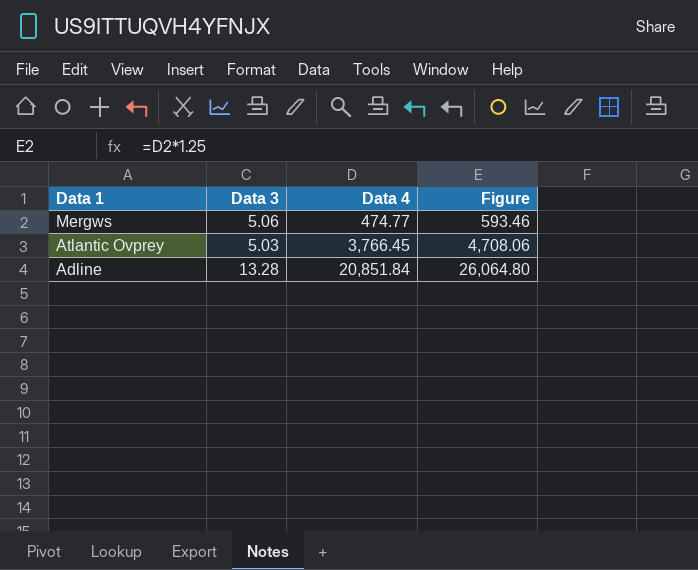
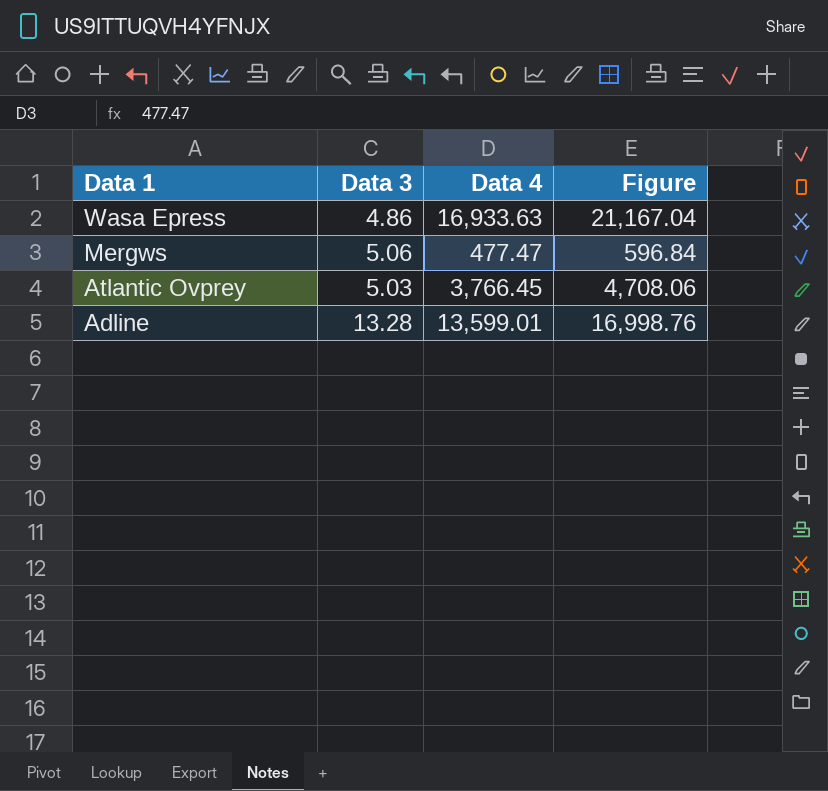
row Wasa Epress: none -> 4.86 | 16,933.63 | 21,167.04
Mergws | Data 4: 474.77 -> 477.47
Mergws | Figure: 593.46 -> 596.84
Adline | Data 4: 20,851.84 -> 13,599.01
Adline | Figure: 26,064.80 -> 16,998.76

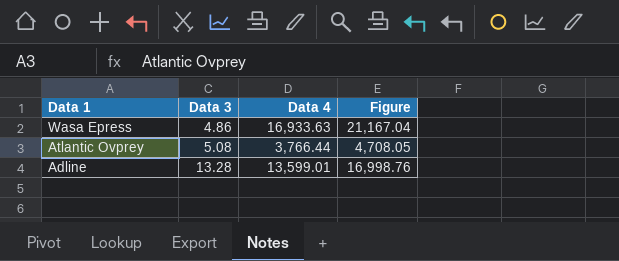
row Mergws: 5.06 | 477.47 | 596.84 -> none
Atlantic Ovprey | Data 3: 5.03 -> 5.08
Atlantic Ovprey | Data 4: 3,766.45 -> 3,766.44
Atlantic Ovprey | Figure: 4,708.06 -> 4,708.05

